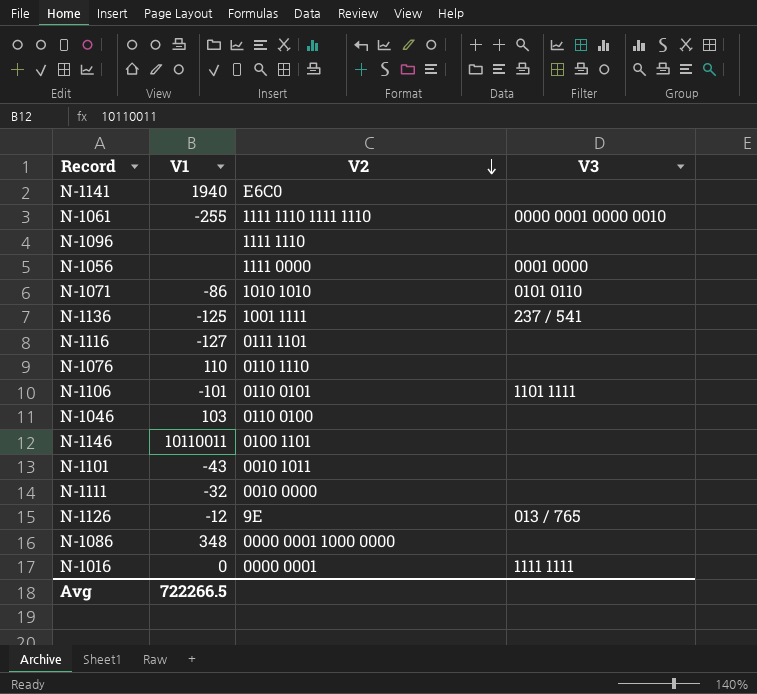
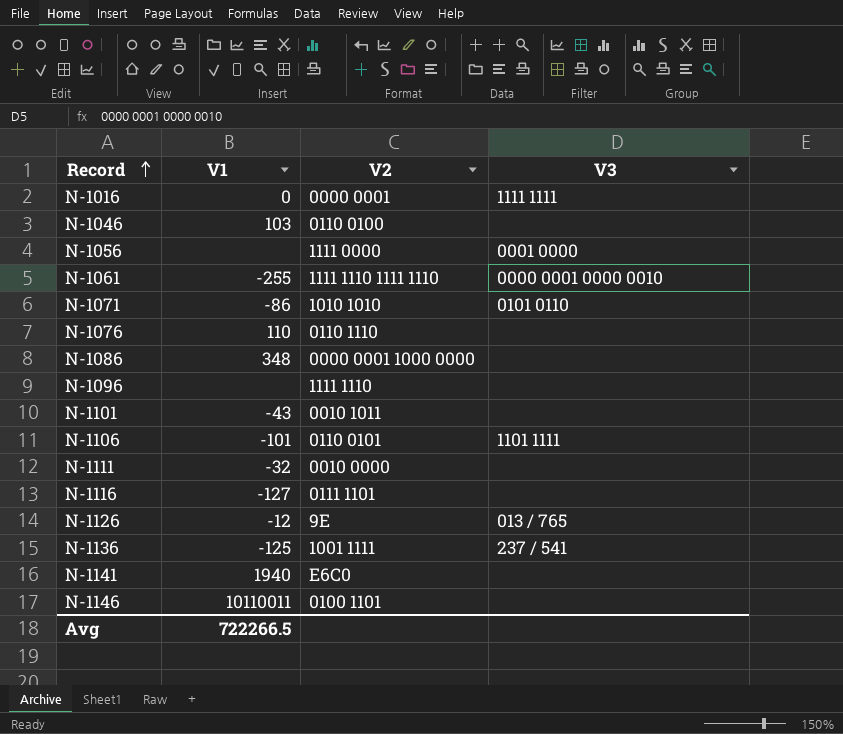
row order: V2 descending -> Record ascending

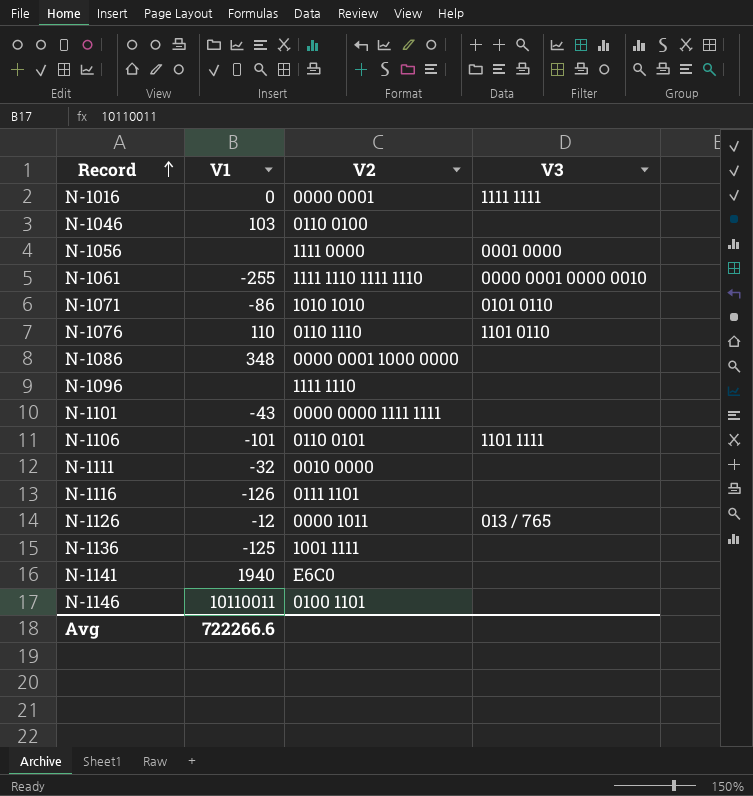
N-1076 | V3: none -> 1101 0110
N-1101 | V2: 0010 1011 -> 0000 0000 1111 1111
N-1116 | V1: -127 -> -126
N-1126 | V2: 9E -> 0000 1011
N-1136 | V3: 237 / 541 -> none
Avg | V1: 722266.5 -> 722266.6

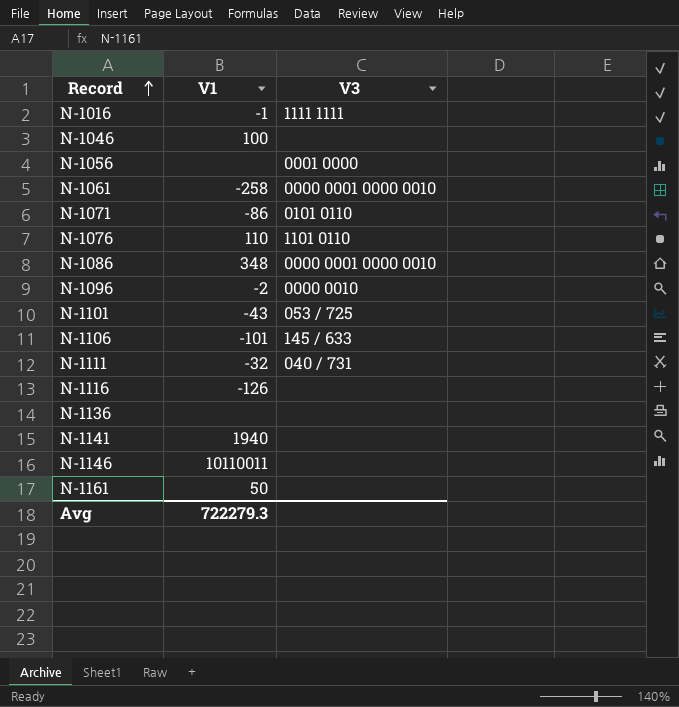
column V2 | position: 3 -> none
row N-1126: -12 | 0000 1011 | 013 / 765 -> none
N-1016 | V1: 0 -> -1
N-1046 | V1: 103 -> 100
N-1061 | V1: -255 -> -258
N-1086 | V3: none -> 0000 0001 0000 0010
N-1096 | V1: none -> -2
N-1096 | V3: none -> 0000 0010
N-1101 | V3: none -> 053 / 725
N-1106 | V3: 1101 1111 -> 145 / 633
N-1111 | V3: none -> 040 / 731
N-1136 | V1: -125 -> none
row N-1161: none -> 50 | none
Avg | V1: 722266.6 -> 722279.3

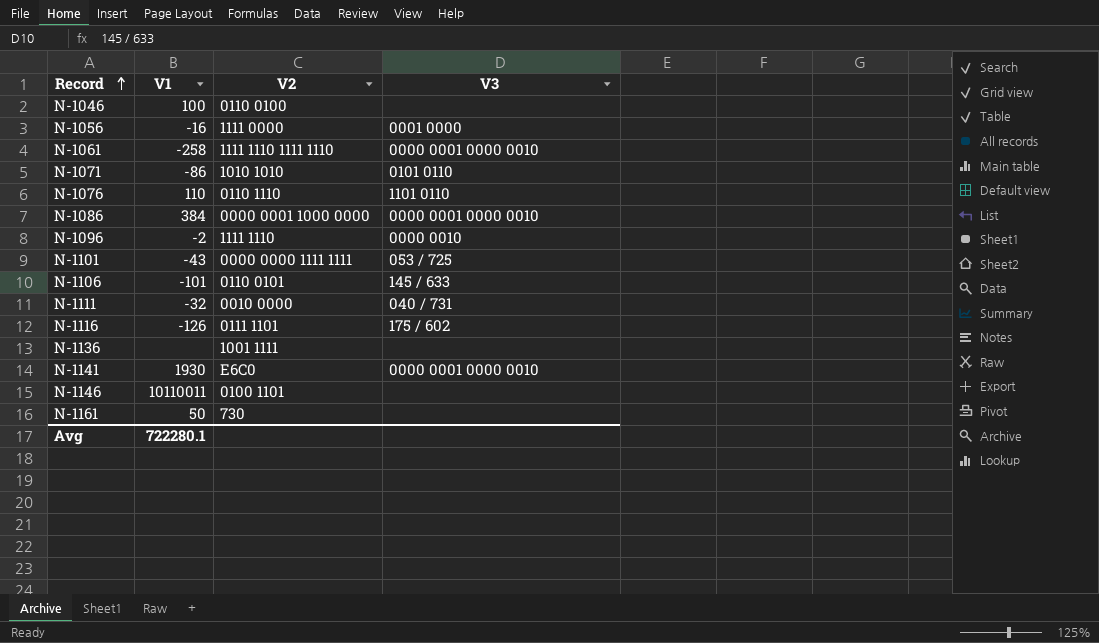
column V2 | position: none -> 3
row N-1016: -1 | 1111 1111 -> none
N-1056 | V1: none -> -16
N-1086 | V1: 348 -> 384
N-1116 | V3: none -> 175 / 602
N-1141 | V1: 1940 -> 1930
N-1141 | V3: none -> 0000 0001 0000 0010
Avg | V1: 722279.3 -> 722280.1

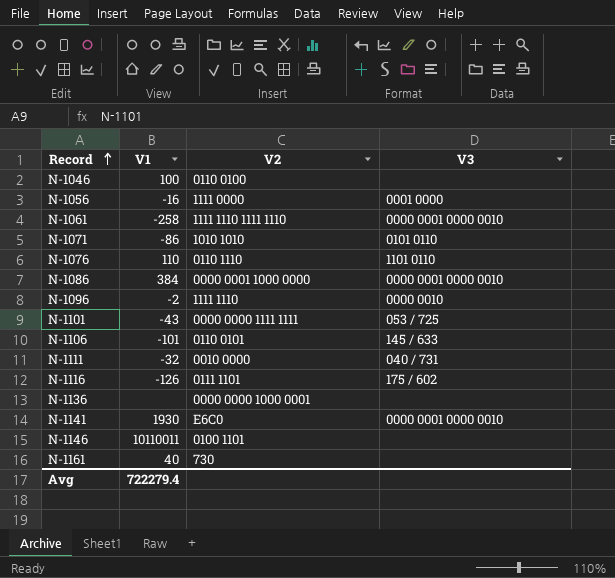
N-1136 | V2: 1001 1111 -> 0000 0000 1000 0001
N-1161 | V1: 50 -> 40
Avg | V1: 722280.1 -> 722279.4

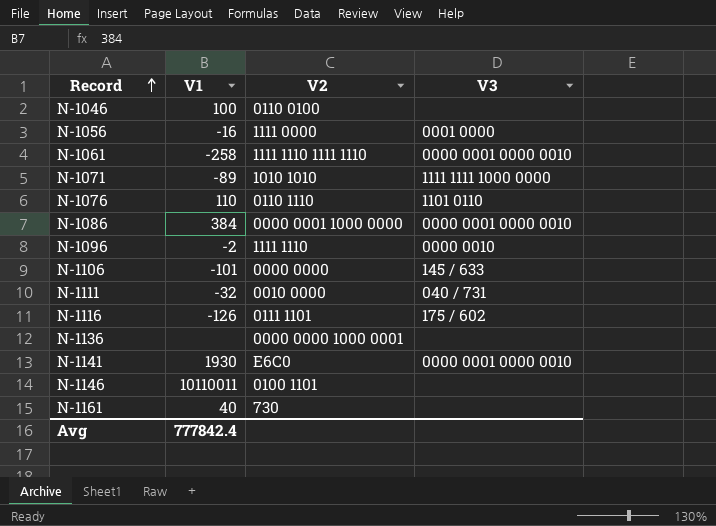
row N-1101: -43 | 0000 0000 1111 1111 | 053 / 725 -> none
N-1071 | V1: -86 -> -89
N-1071 | V3: 0101 0110 -> 1111 1111 1000 0000
N-1106 | V2: 0110 0101 -> 0000 0000
Avg | V1: 722279.4 -> 777842.4

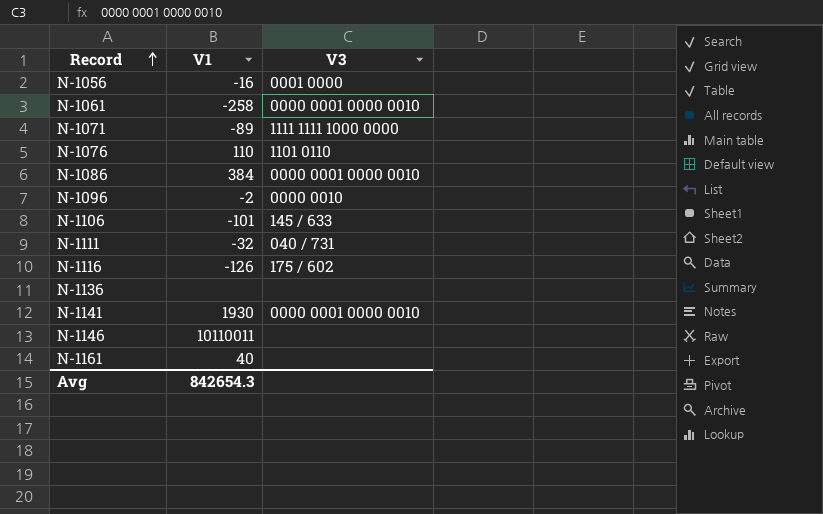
column V2 | position: 3 -> none
row N-1046: 100 | 0110 0100 | none -> none
Avg | V1: 777842.4 -> 842654.3

